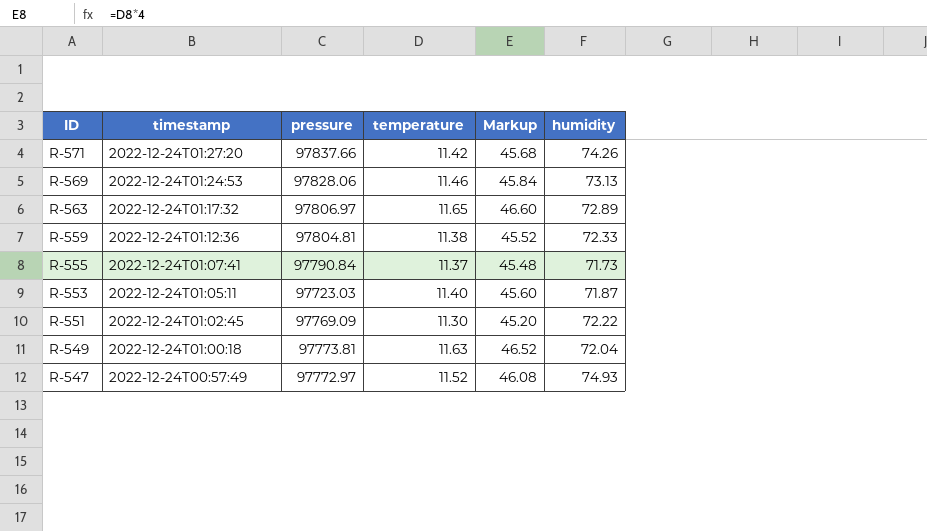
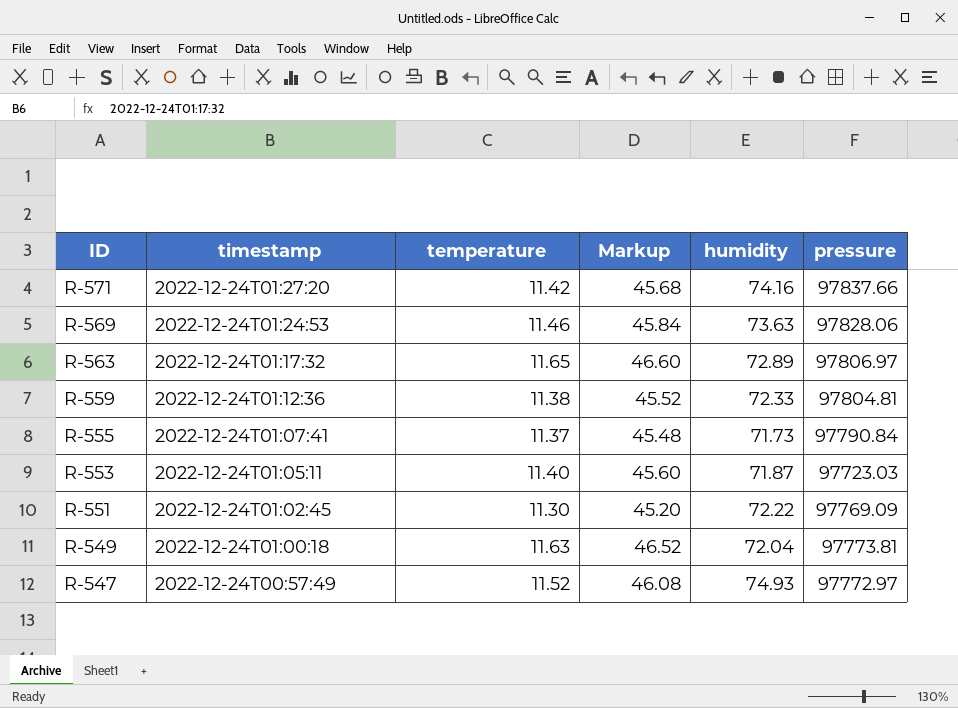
column pressure | position: 3 -> 6
R-571 | humidity: 74.26 -> 74.16
R-569 | humidity: 73.13 -> 73.63

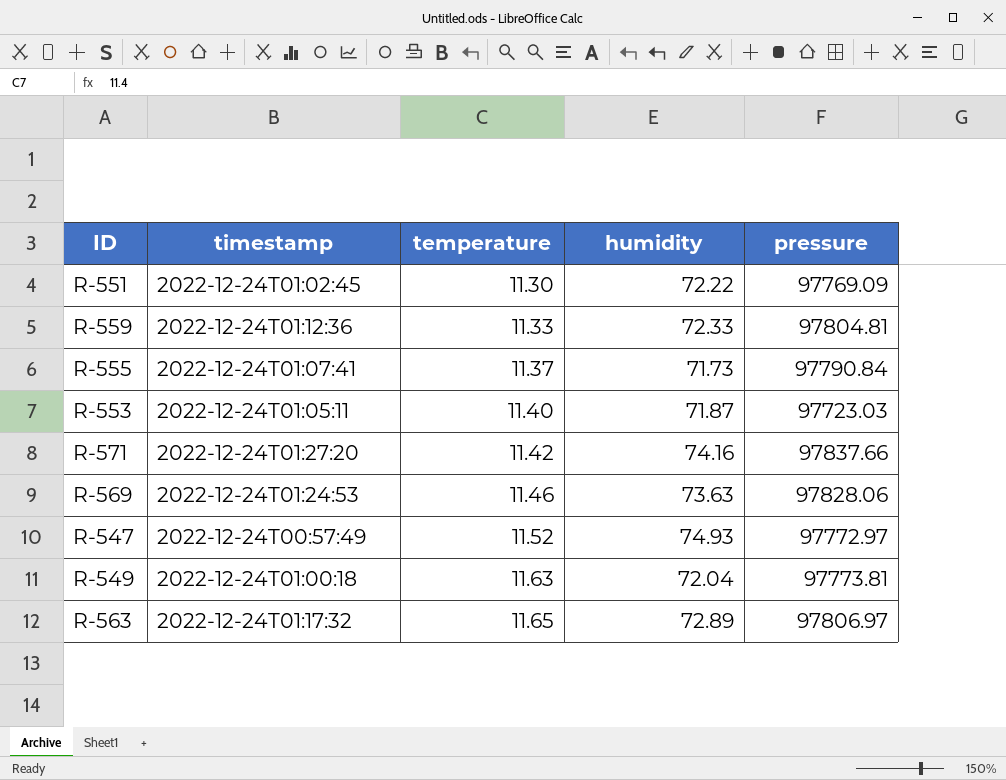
row order: ID descending -> temperature ascending
column Markup | formula: [temperature] * 4 -> none
R-559 | temperature: 11.38 -> 11.33

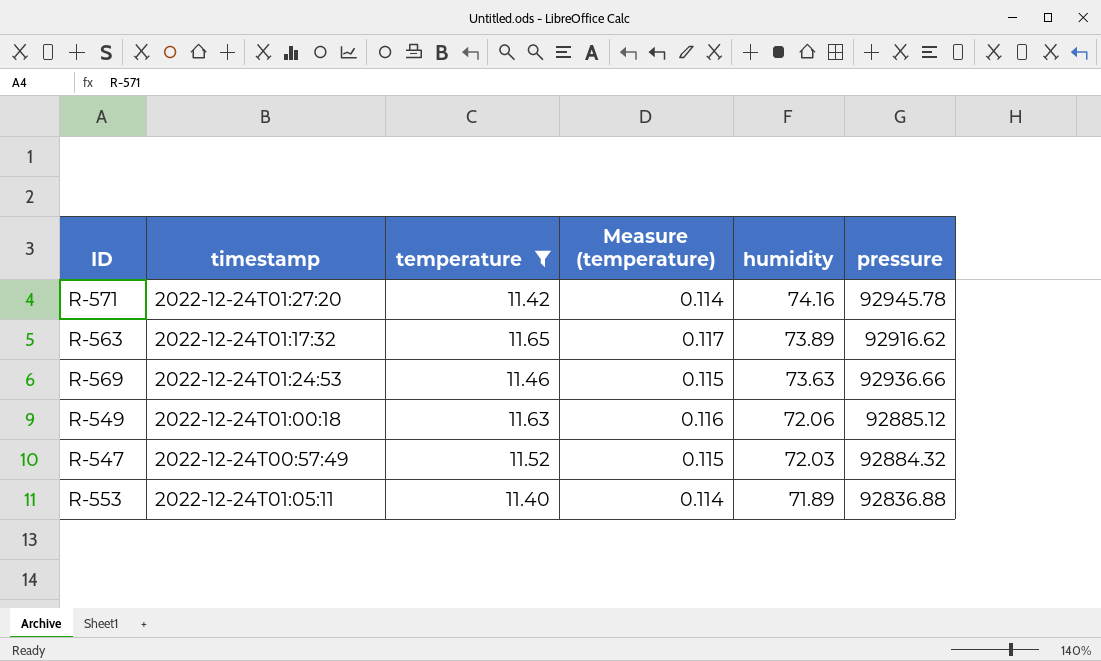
filter: none -> temperature >= 11.40
row order: temperature ascending -> humidity descending
column Measure (temperature) | formula: none -> [temperature] * 0.01
R-571 | pressure: 97837.66 -> 92945.78
R-563 | humidity: 72.89 -> 73.89
R-563 | pressure: 97806.97 -> 92916.62
R-569 | pressure: 97828.06 -> 92936.66
R-549 | humidity: 72.04 -> 72.06
R-549 | pressure: 97773.81 -> 92885.12
R-547 | humidity: 74.93 -> 72.03
R-547 | pressure: 97772.97 -> 92884.32
R-553 | humidity: 71.87 -> 71.89
R-553 | pressure: 97723.03 -> 92836.88

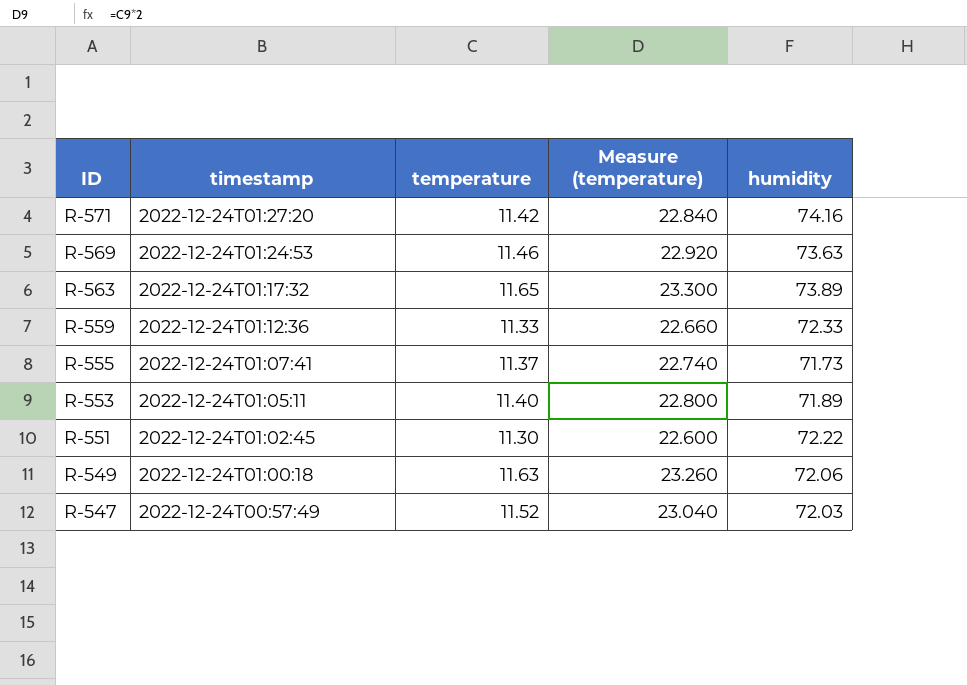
filter: temperature >= 11.40 -> none
row order: humidity descending -> ID descending
column pressure | position: 6 -> none
column Measure (temperature) | formula: [temperature] * 0.01 -> [temperature] * 2

